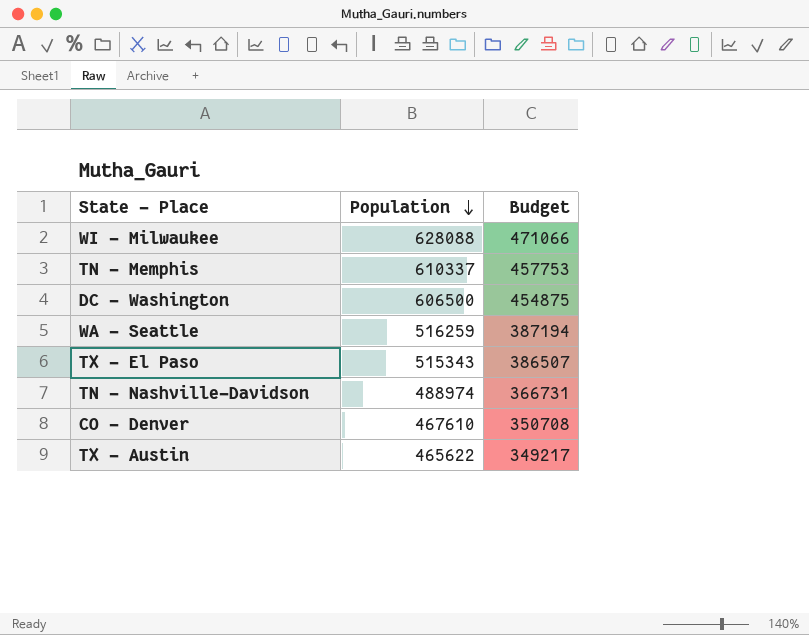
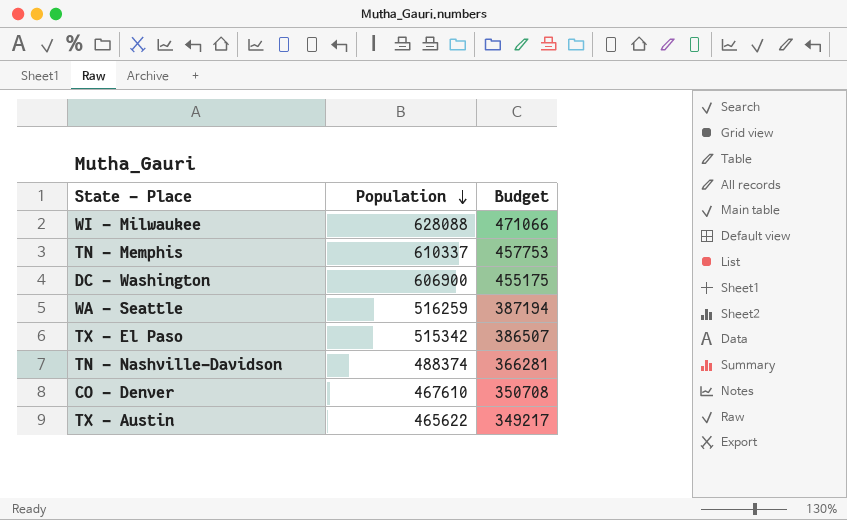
DC - Washington | Population: 606500 -> 606900
DC - Washington | Budget: 454875 -> 455175
TX - El Paso | Population: 515343 -> 515342
TN - Nashville-Davidson | Population: 488974 -> 488374
TN - Nashville-Davidson | Budget: 366731 -> 366281

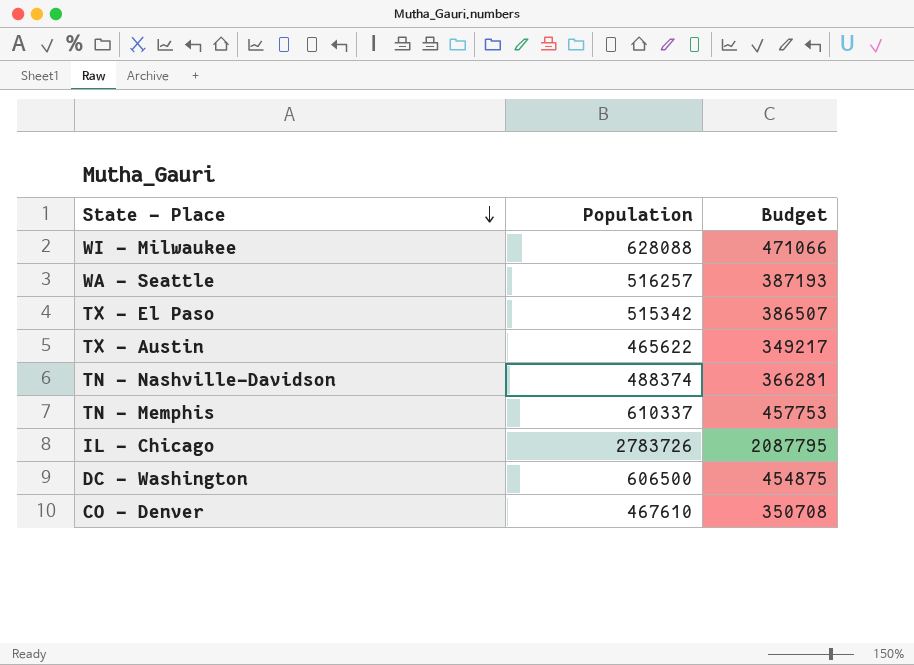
row order: Population descending -> State - Place descending
WA - Seattle | Population: 516259 -> 516257
WA - Seattle | Budget: 387194 -> 387193
row IL - Chicago: none -> 2783726 | 2087795
DC - Washington | Population: 606900 -> 606500
DC - Washington | Budget: 455175 -> 454875

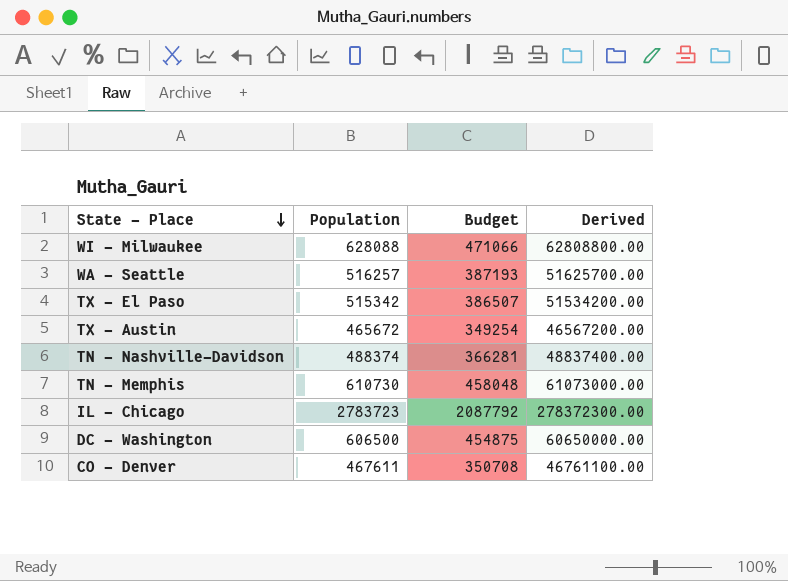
column Derived | formula: none -> [Population] * 100
TX - Austin | Population: 465622 -> 465672
TX - Austin | Budget: 349217 -> 349254
TN - Memphis | Population: 610337 -> 610730
TN - Memphis | Budget: 457753 -> 458048
IL - Chicago | Population: 2783726 -> 2783723
IL - Chicago | Budget: 2087795 -> 2087792
CO - Denver | Population: 467610 -> 467611

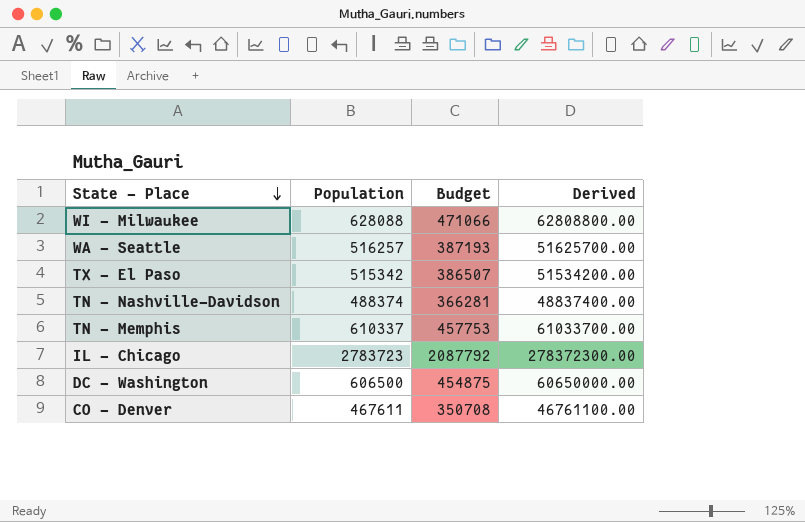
row TX - Austin: 465672 | 349254 | 46567200.00 -> none
TN - Memphis | Population: 610730 -> 610337
TN - Memphis | Budget: 458048 -> 457753
TN - Memphis | Derived: 61073000.00 -> 61033700.00

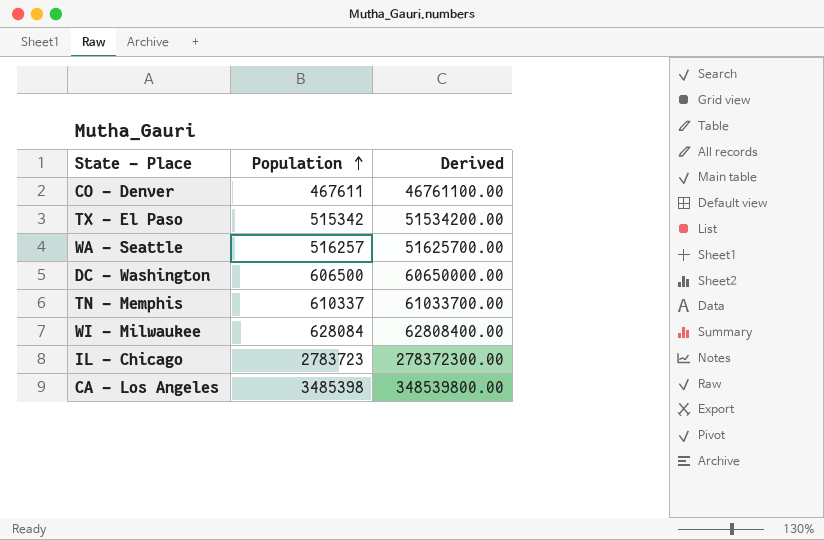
row order: State - Place descending -> Population ascending
column Budget | formula: [Population] * 0.75 -> none
row TN - Nashville-Davidson: 488374 | 366281 | 48837400.00 -> none
WI - Milwaukee | Population: 628088 -> 628084
WI - Milwaukee | Derived: 62808800.00 -> 62808400.00
row CA - Los Angeles: none -> 3485398 | 348539800.00

